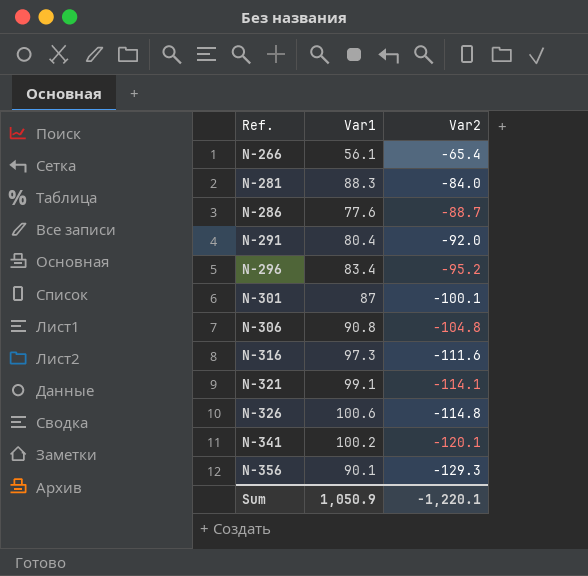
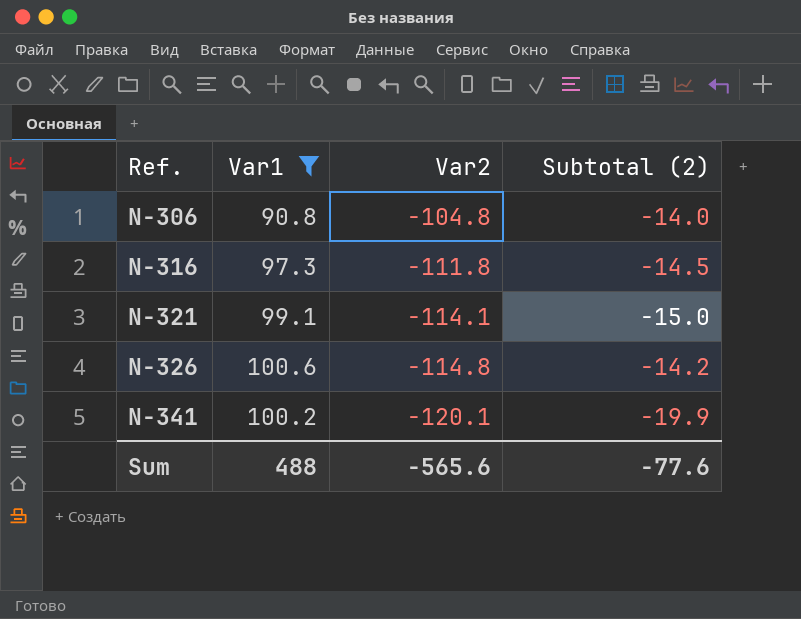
filter: none -> Var1 >= 90.8
column Subtotal (2) | formula: none -> [Var1] + [Var2]
N-316 | Var2: -111.6 -> -111.8
Sum | Var1: 1,050.9 -> 488
Sum | Var2: -1,220.1 -> -565.6

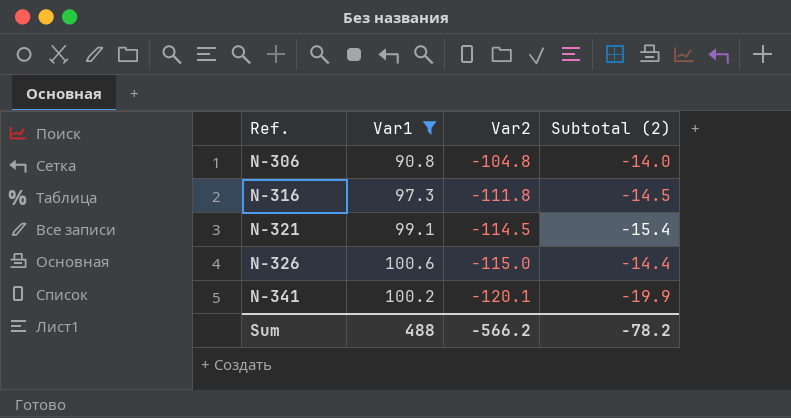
N-321 | Var2: -114.1 -> -114.5
N-321 | Subtotal (2): -15.0 -> -15.4
N-326 | Var2: -114.8 -> -115.0
N-326 | Subtotal (2): -14.2 -> -14.4
Sum | Var2: -565.6 -> -566.2
Sum | Subtotal (2): -77.6 -> -78.2

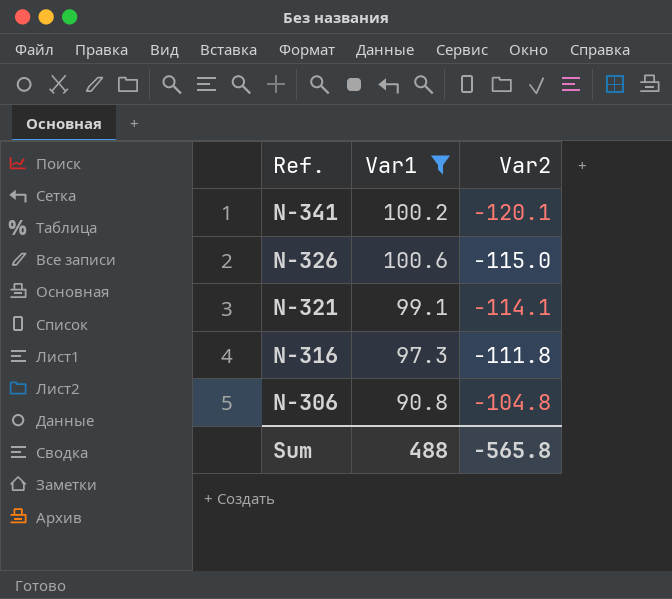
row order: Ref. ascending -> Ref. descending
column Subtotal (2) | formula: [Var1] + [Var2] -> none
N-321 | Var2: -114.5 -> -114.1
Sum | Var2: -566.2 -> -565.8

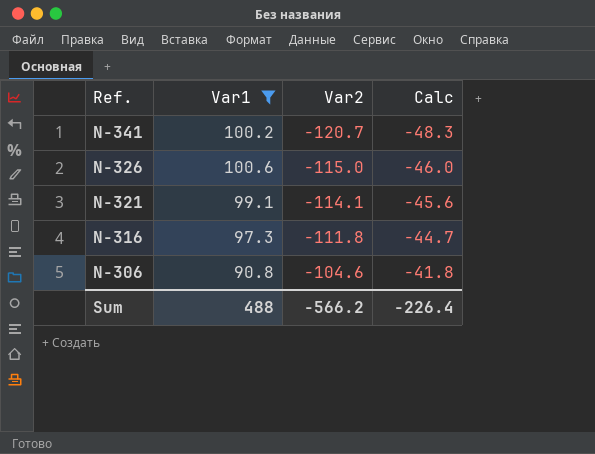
column Calc | formula: none -> [Var2] * 0.4
N-341 | Var2: -120.1 -> -120.7
N-306 | Var2: -104.8 -> -104.6
Sum | Var2: -565.8 -> -566.2

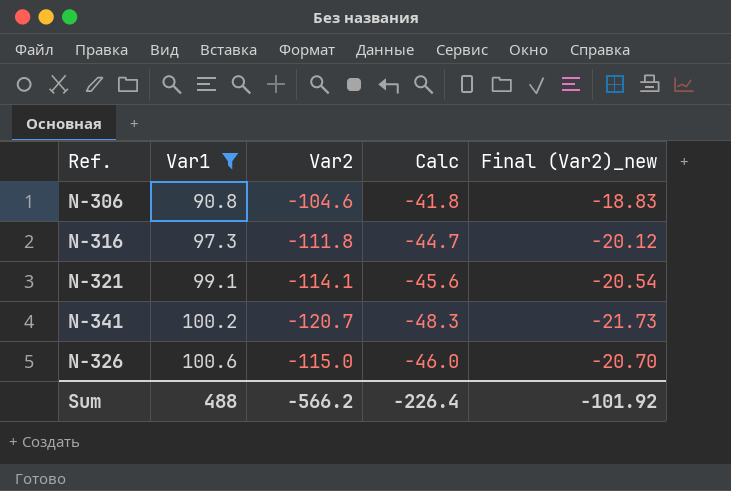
row order: Ref. descending -> Var1 ascending
column Final (Var2)_new | formula: none -> [Var2] * 0.18

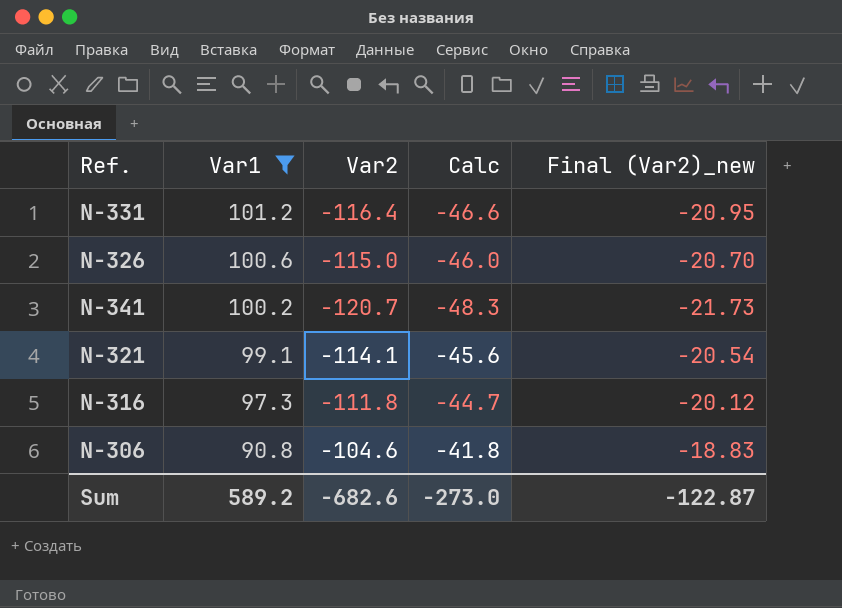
row order: Var1 ascending -> Var1 descending
row N-331: none -> 101.2 | -116.4 | -46.6 | -20.95
Sum | Var1: 488 -> 589.2
Sum | Var2: -566.2 -> -682.6
Sum | Calc: -226.4 -> -273.0
Sum | Final (Var2)_new: -101.92 -> -122.87

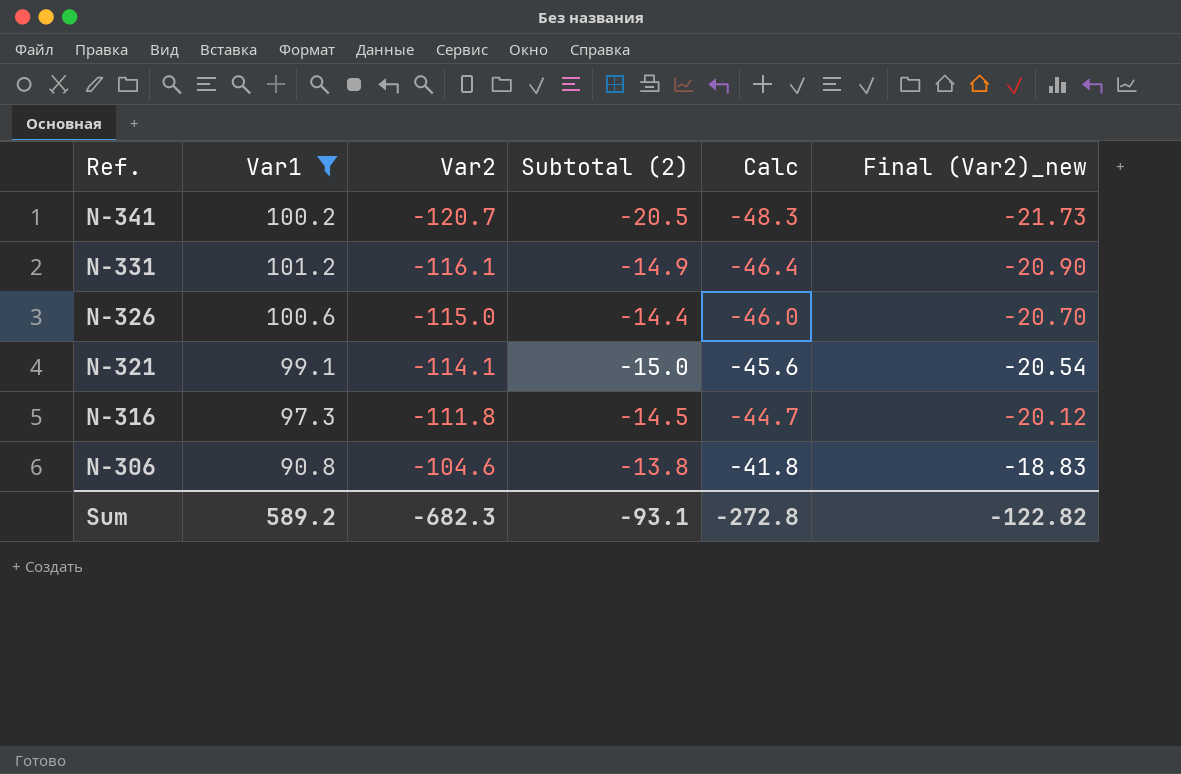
row order: Var1 descending -> Ref. descending
column Subtotal (2) | formula: none -> [Var1] + [Var2]
N-331 | Var2: -116.4 -> -116.1
N-331 | Calc: -46.6 -> -46.4
N-331 | Final (Var2)_new: -20.95 -> -20.90
Sum | Var2: -682.6 -> -682.3
Sum | Calc: -273.0 -> -272.8
Sum | Final (Var2)_new: -122.87 -> -122.82

